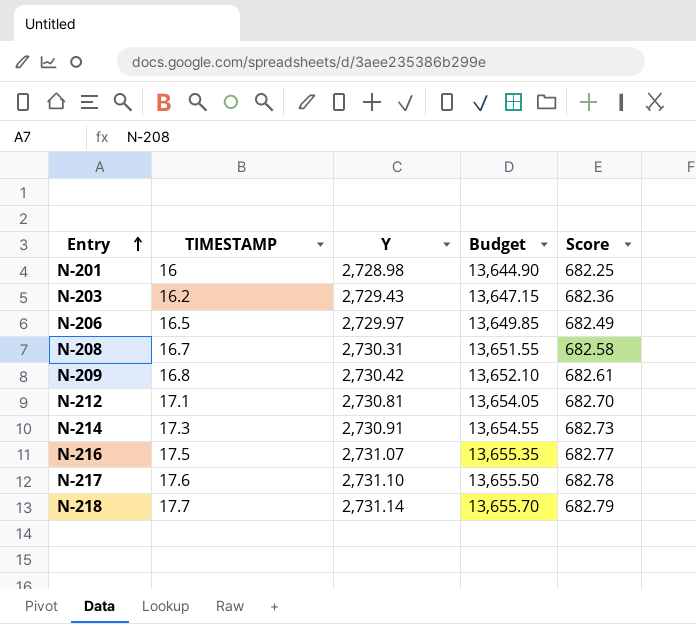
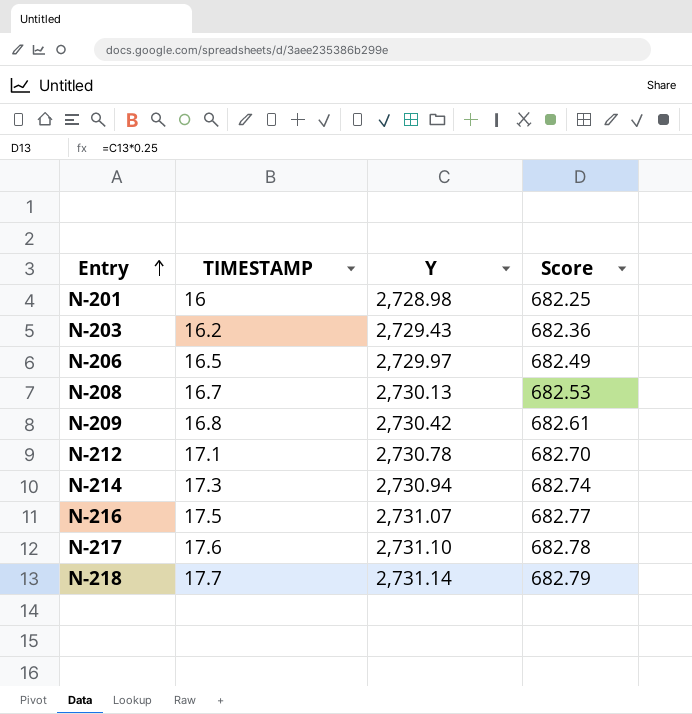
column Budget | formula: [Y] * 5 -> none
N-208 | Y: 2,730.31 -> 2,730.13
N-208 | Score: 682.58 -> 682.53
N-212 | Y: 2,730.81 -> 2,730.78
N-214 | Y: 2,730.91 -> 2,730.94
N-214 | Score: 682.73 -> 682.74

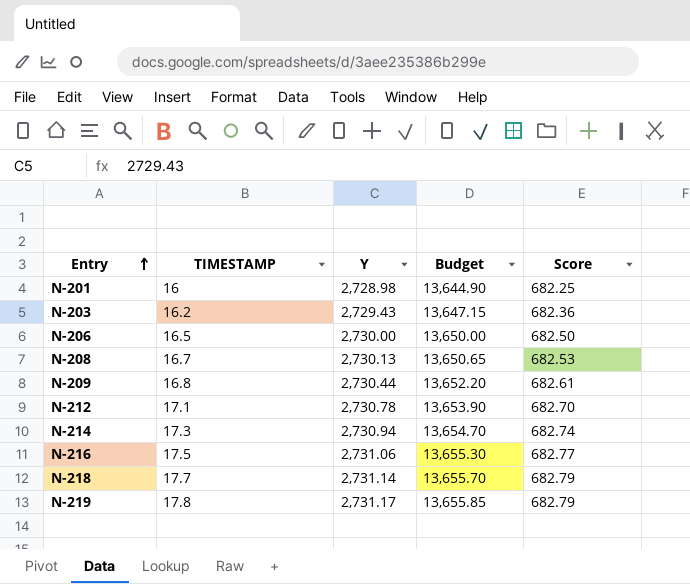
column Budget | formula: none -> [Y] * 5
row N-217: 17.6 | 2,731.10 | 682.78 -> none
N-206 | Y: 2,729.97 -> 2,730.00
N-206 | Score: 682.49 -> 682.50
N-209 | Y: 2,730.42 -> 2,730.44
N-216 | Y: 2,731.07 -> 2,731.06
row N-219: none -> 17.8 | 2,731.17 | 13,655.85 | 682.79

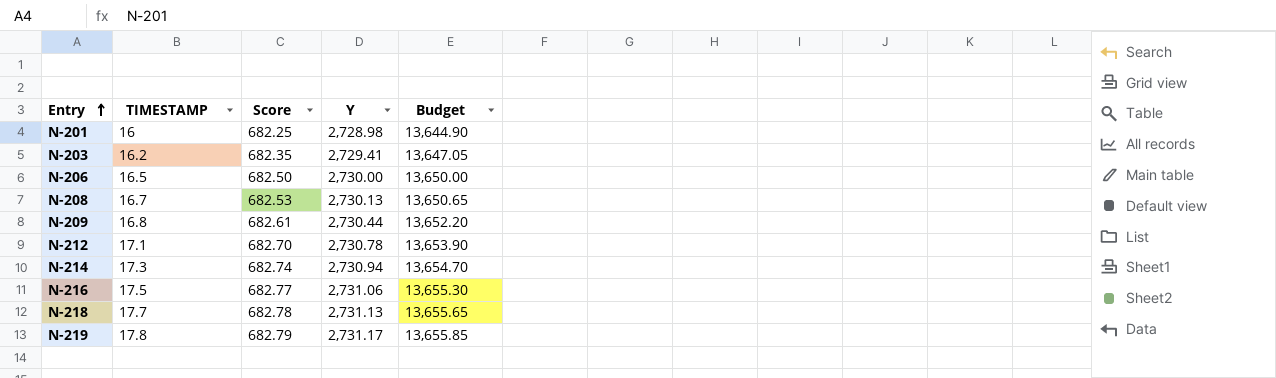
column Score | position: 5 -> 3
N-203 | Score: 682.36 -> 682.35
N-203 | Y: 2,729.43 -> 2,729.41
N-203 | Budget: 13,647.15 -> 13,647.05
N-218 | Score: 682.79 -> 682.78
N-218 | Y: 2,731.14 -> 2,731.13
N-218 | Budget: 13,655.70 -> 13,655.65

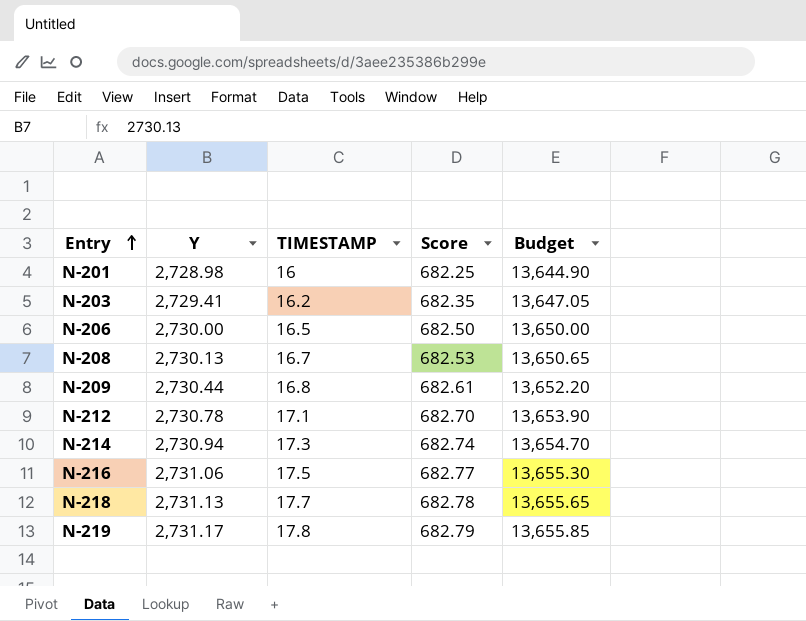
column Y | position: 4 -> 2

